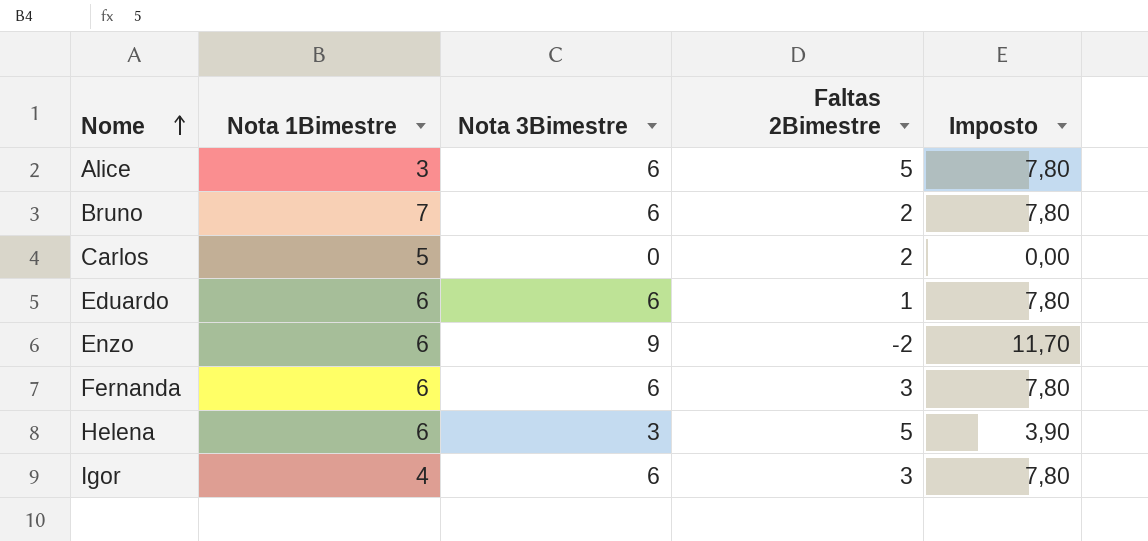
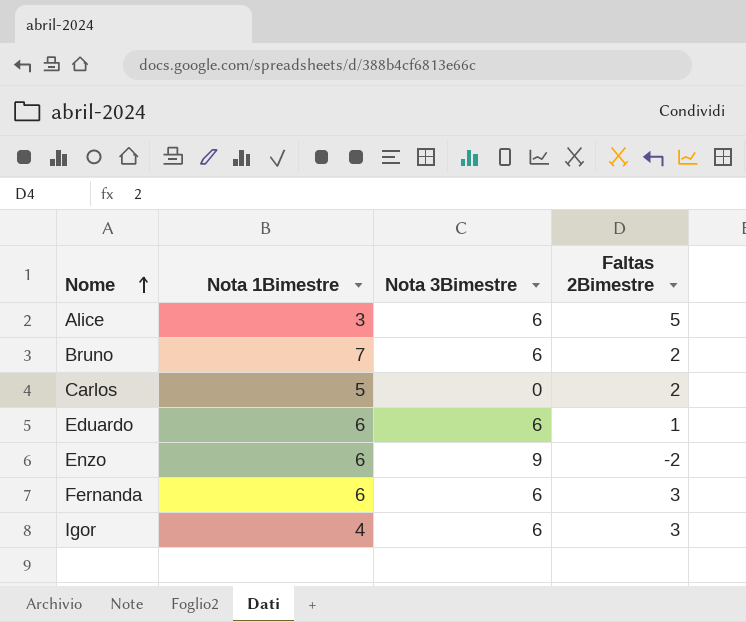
column Imposto | formula: [Nota 3Bimestre] * 1,3 -> none
row Helena: 6 | 3 | 5 | 3,90 -> none

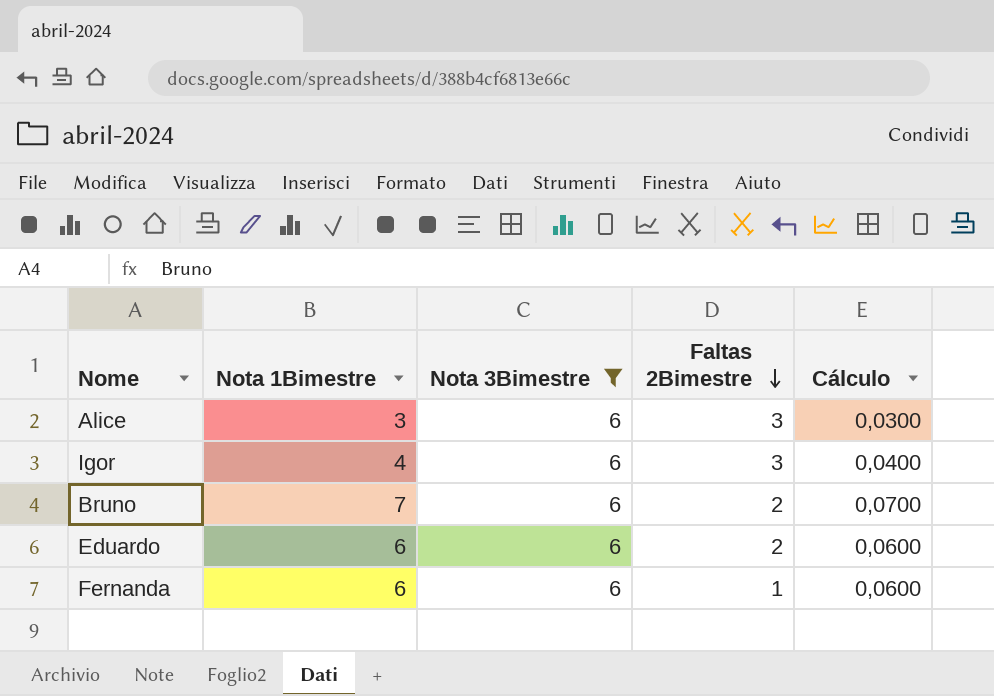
filter: none -> Nota 3Bimestre = 6
row order: Nome ascending -> Faltas 2Bimestre descending
column Cálculo | formula: none -> [Nota 1Bimestre] * 0,01
Alice | Faltas 2Bimestre: 5 -> 3
Eduardo | Faltas 2Bimestre: 1 -> 2
Fernanda | Faltas 2Bimestre: 3 -> 1

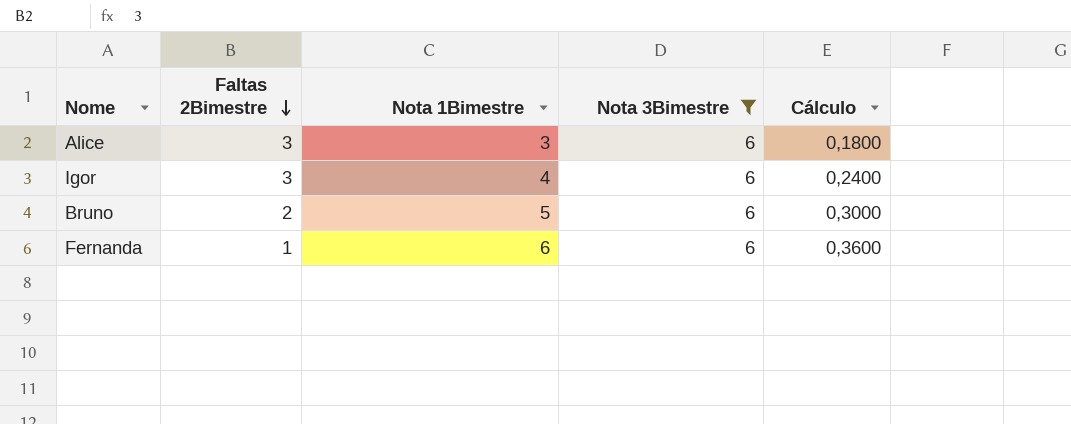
column Faltas 2Bimestre | position: 4 -> 2
column Cálculo | formula: [Nota 1Bimestre] * 0,01 -> [Nota 1Bimestre] * 0,06
row Eduardo: 6 | 6 | 2 | 0,0600 -> none
Bruno | Nota 1Bimestre: 7 -> 5

